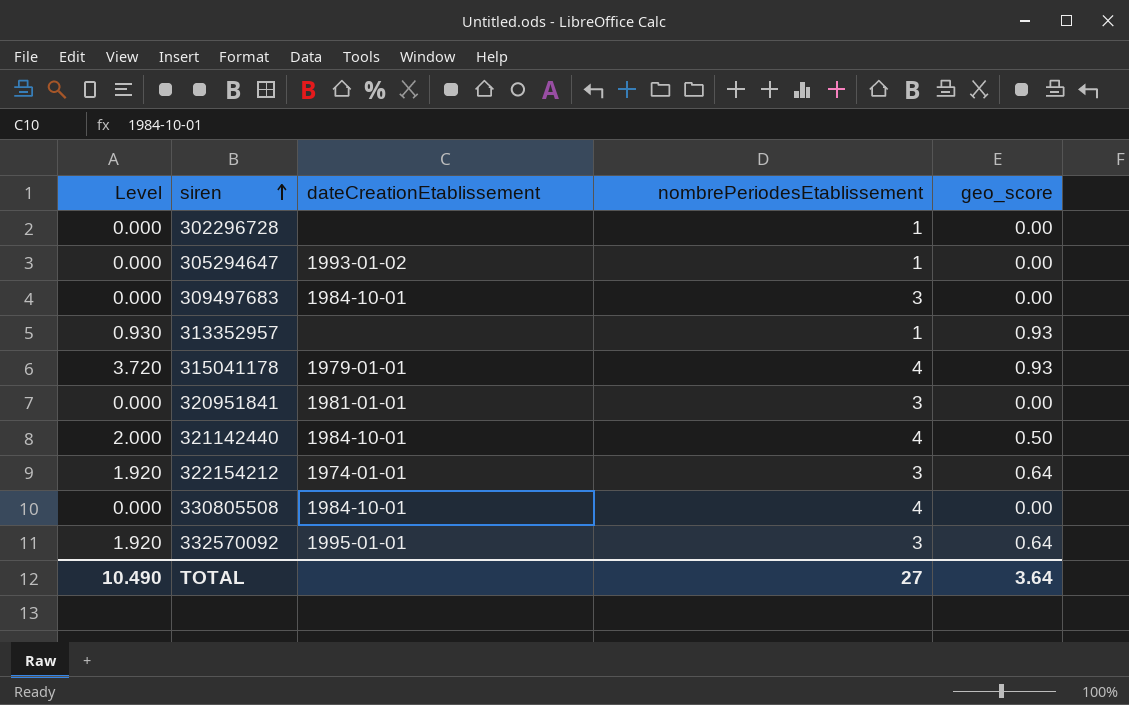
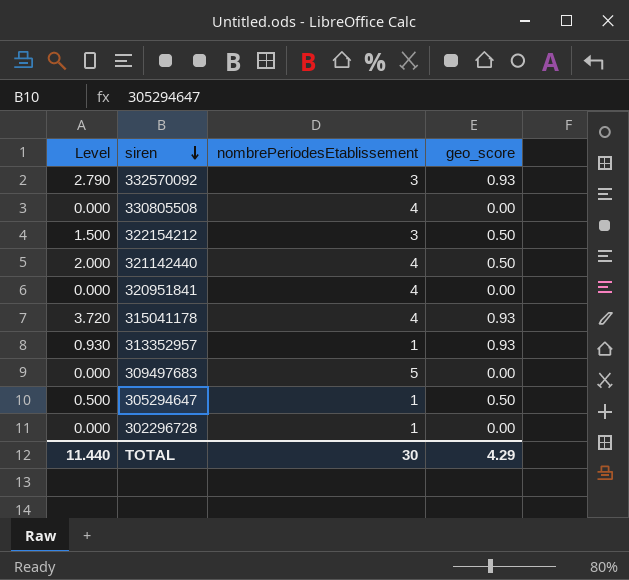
row order: siren ascending -> siren descending
column dateCreationEtablissement | position: 3 -> none
332570092 | Level: 1.920 -> 2.790
332570092 | geo_score: 0.64 -> 0.93
322154212 | Level: 1.920 -> 1.500
322154212 | geo_score: 0.64 -> 0.50
320951841 | nombrePeriodesEtablissement: 3 -> 4
309497683 | nombrePeriodesEtablissement: 3 -> 5
305294647 | Level: 0.000 -> 0.500
305294647 | geo_score: 0.00 -> 0.50
TOTAL | Level: 10.490 -> 11.440
TOTAL | nombrePeriodesEtablissement: 27 -> 30
TOTAL | geo_score: 3.64 -> 4.29

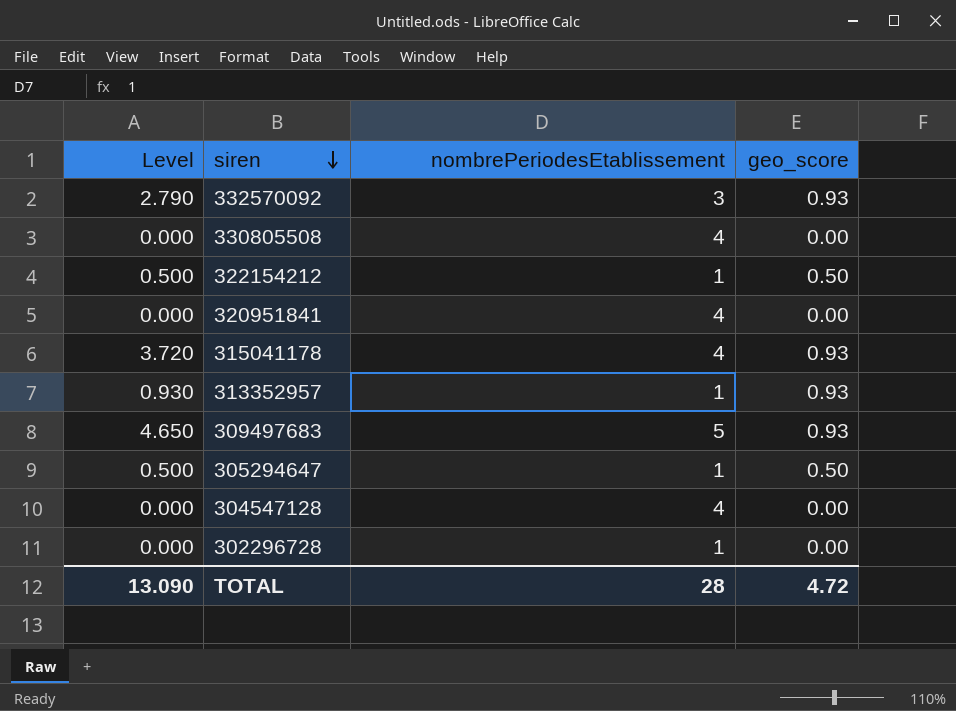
row 321142440: 2.000 | 4 | 0.50 -> none
322154212 | Level: 1.500 -> 0.500
322154212 | nombrePeriodesEtablissement: 3 -> 1
309497683 | Level: 0.000 -> 4.650
309497683 | geo_score: 0.00 -> 0.93
row 304547128: none -> 0.000 | 4 | 0.00
TOTAL | Level: 11.440 -> 13.090
TOTAL | nombrePeriodesEtablissement: 30 -> 28
TOTAL | geo_score: 4.29 -> 4.72

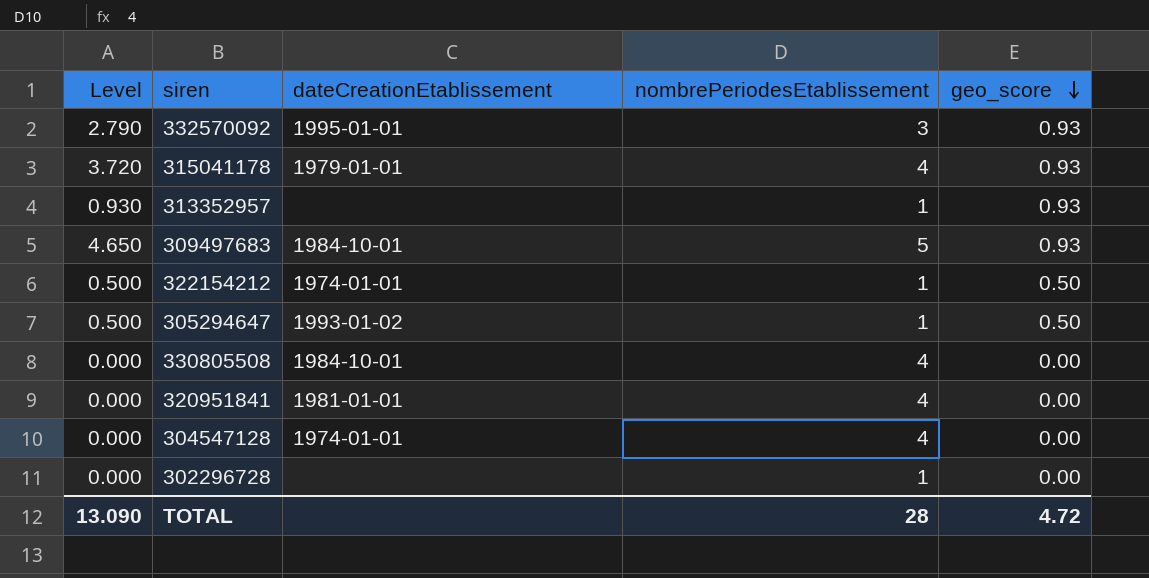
row order: siren descending -> geo_score descending
column dateCreationEtablissement | position: none -> 3

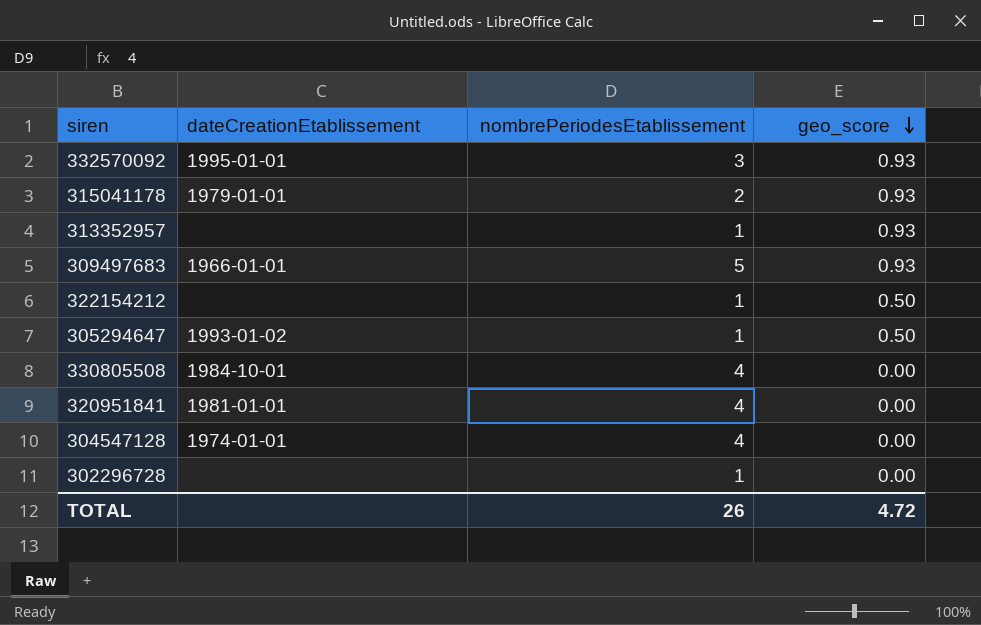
column Level | formula: [nombrePeriodesEtablissement] * [geo_score] -> none
315041178 | nombrePeriodesEtablissement: 4 -> 2
309497683 | dateCreationEtablissement: 1984-10-01 -> 1966-01-01
322154212 | dateCreationEtablissement: 1974-01-01 -> none
TOTAL | nombrePeriodesEtablissement: 28 -> 26

